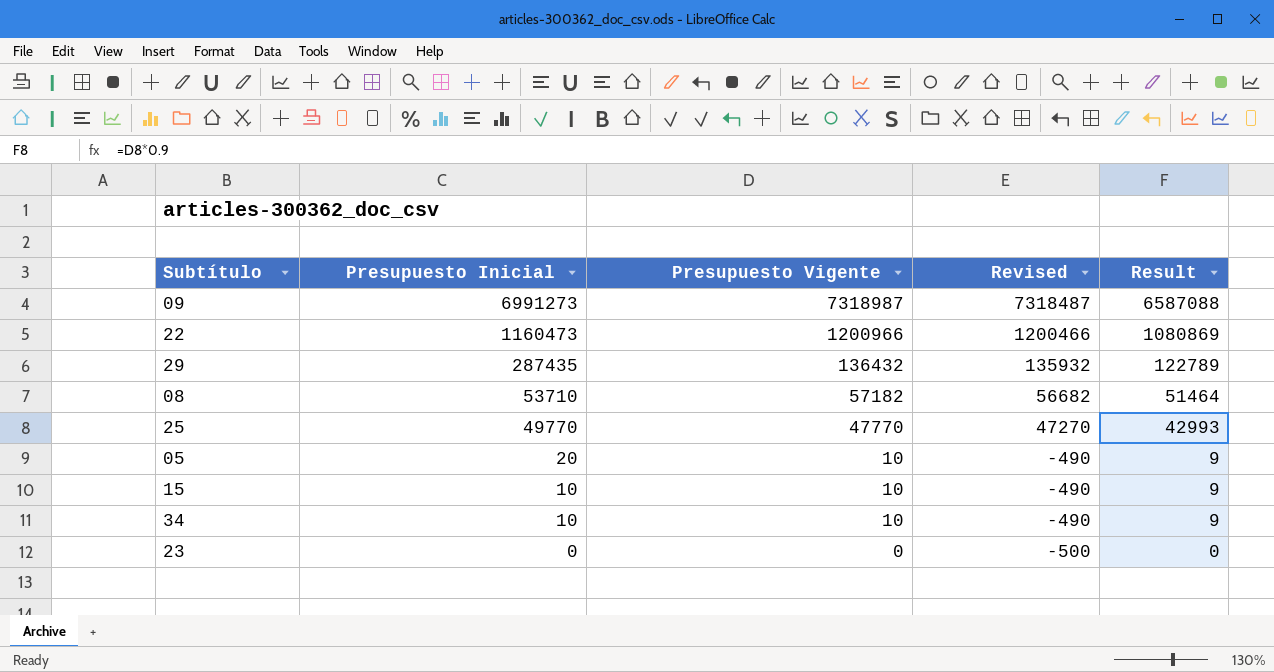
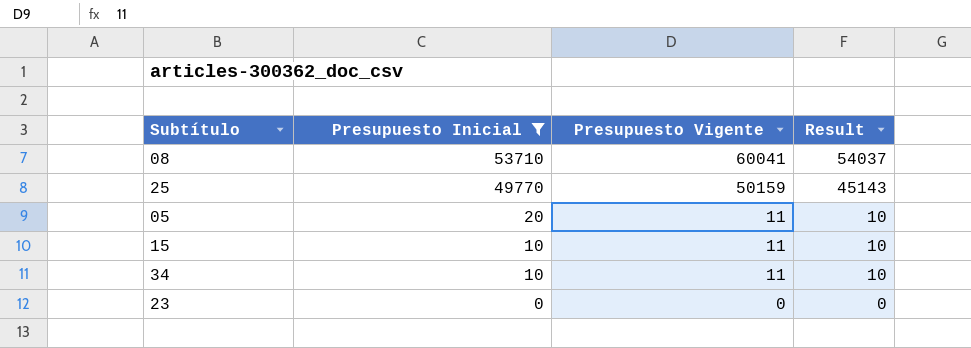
filter: none -> Presupuesto Inicial <= 53710
column Revised | formula: [Presupuesto Vigente] - 500 -> none
08 | Presupuesto Vigente: 57182 -> 60041
08 | Result: 51464 -> 54037
25 | Presupuesto Vigente: 47770 -> 50159
25 | Result: 42993 -> 45143
05 | Presupuesto Vigente: 10 -> 11
05 | Result: 9 -> 10
15 | Presupuesto Vigente: 10 -> 11
15 | Result: 9 -> 10
34 | Presupuesto Vigente: 10 -> 11
34 | Result: 9 -> 10

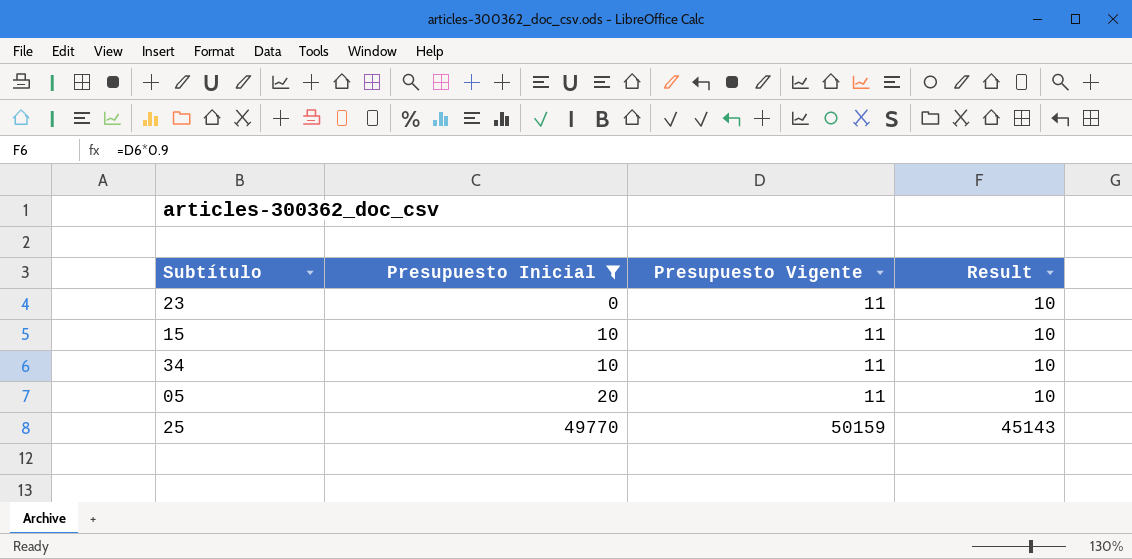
row order: Presupuesto Inicial descending -> Presupuesto Inicial ascending
row 08: 53710 | 60041 | 54037 -> none
23 | Presupuesto Vigente: 0 -> 11
23 | Result: 0 -> 10

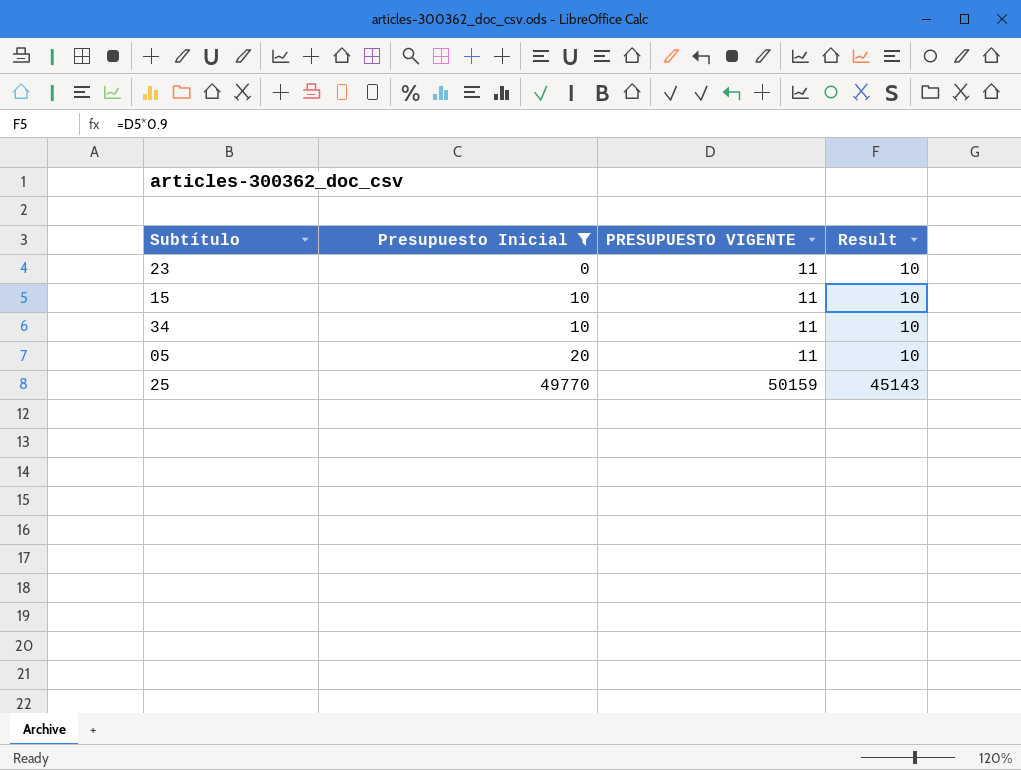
column name: Presupuesto Vigente -> PRESUPUESTO VIGENTE

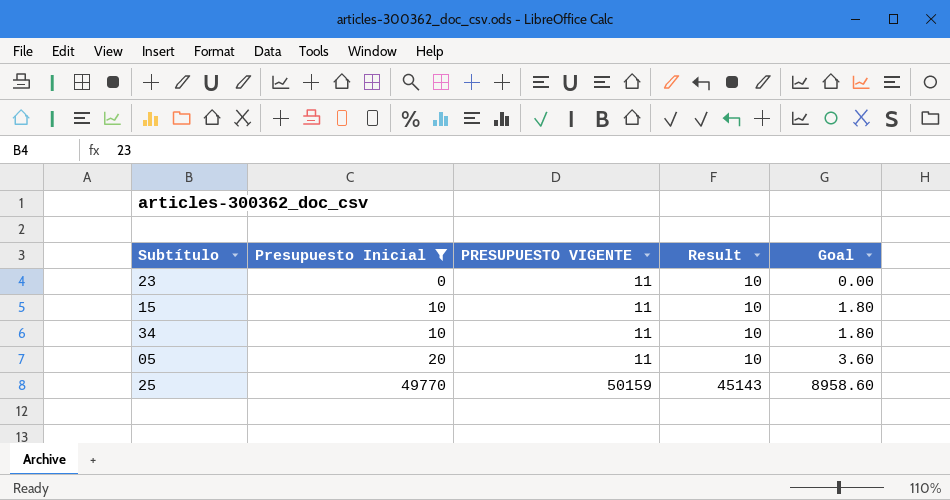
column Goal | formula: none -> [Presupuesto Inicial] * 0.18

